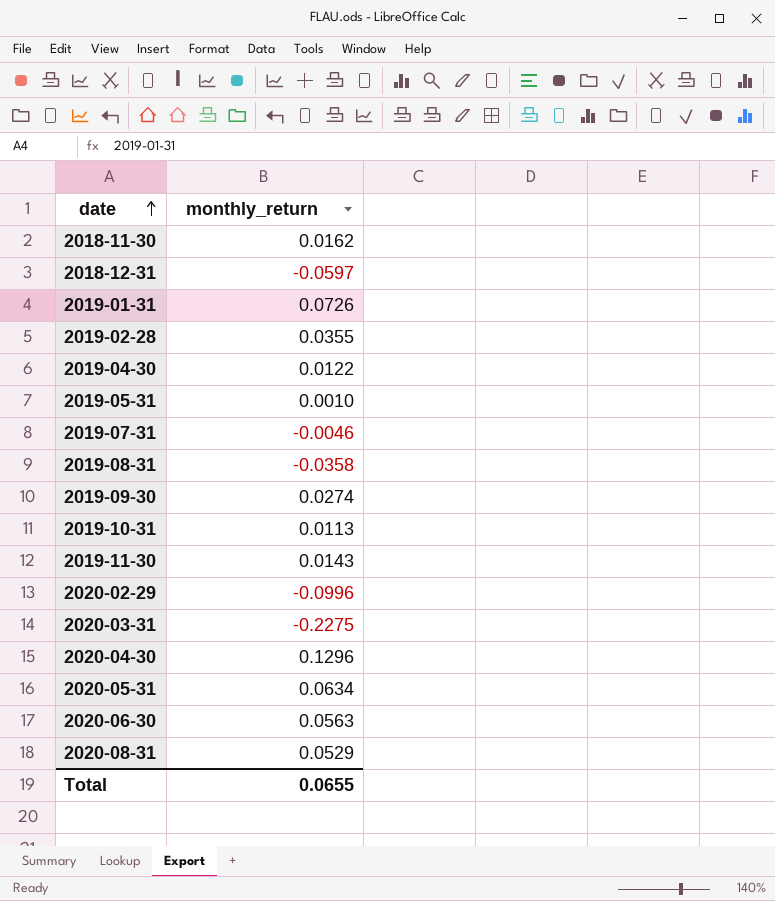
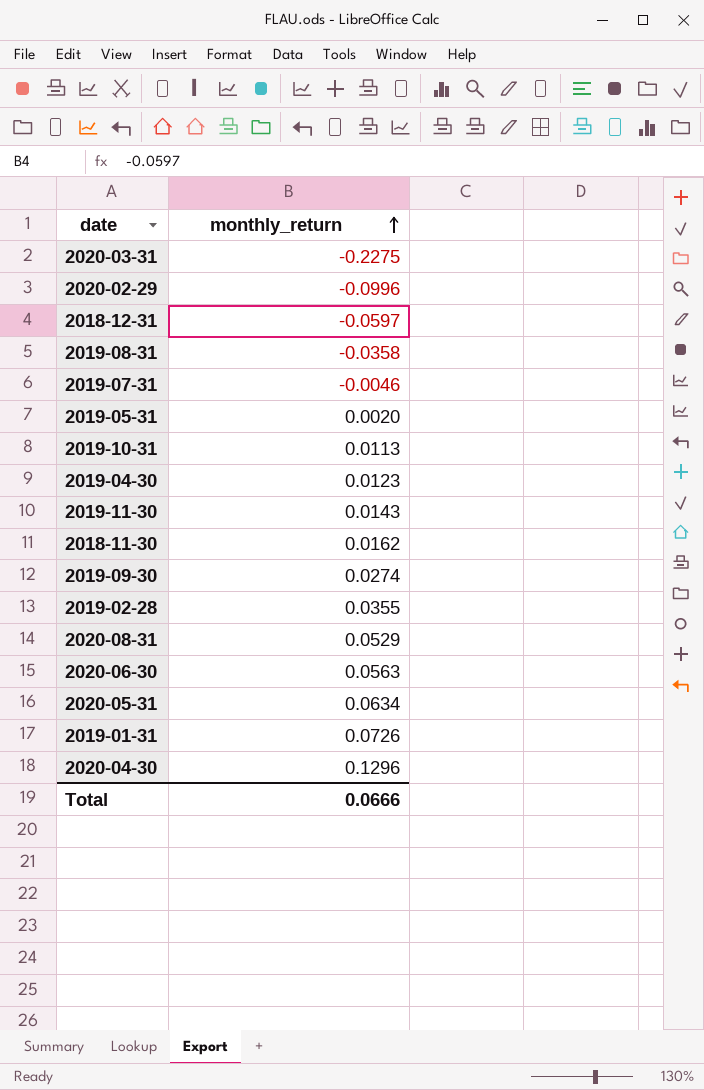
row order: date ascending -> monthly_return ascending
2019-05-31 | monthly_return: 0.0010 -> 0.0020
2019-04-30 | monthly_return: 0.0122 -> 0.0123
Total | monthly_return: 0.0655 -> 0.0666

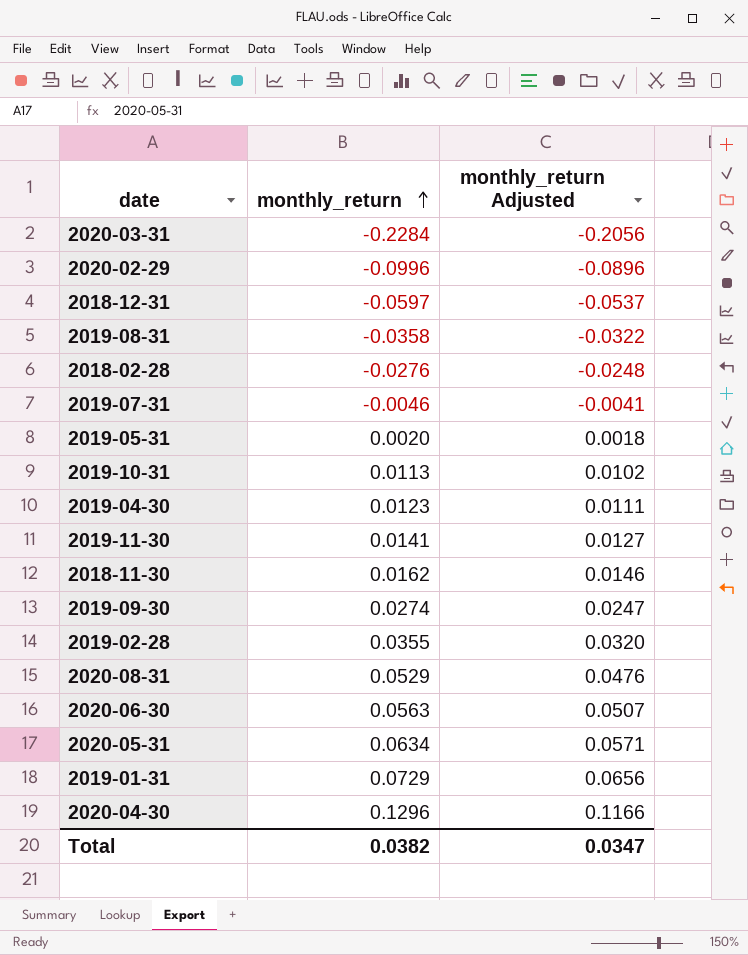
column monthly_return Adjusted | formula: none -> [monthly_return] * 0.9
2020-03-31 | monthly_return: -0.2275 -> -0.2284
row 2018-02-28: none -> -0.0276 | -0.0248
2019-11-30 | monthly_return: 0.0143 -> 0.0141
2019-01-31 | monthly_return: 0.0726 -> 0.0729
Total | monthly_return: 0.0666 -> 0.0382

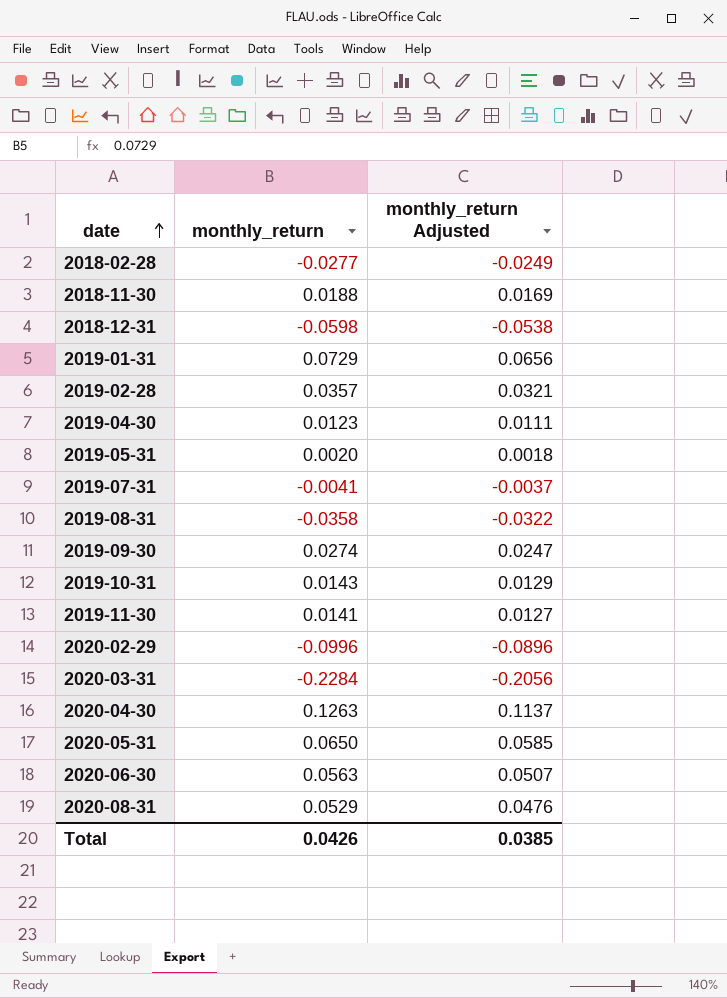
row order: monthly_return ascending -> date ascending
2018-02-28 | monthly_return: -0.0276 -> -0.0277
2018-02-28 | monthly_return Adjusted: -0.0248 -> -0.0249
2018-11-30 | monthly_return: 0.0162 -> 0.0188
2018-11-30 | monthly_return Adjusted: 0.0146 -> 0.0169
2018-12-31 | monthly_return: -0.0597 -> -0.0598
2018-12-31 | monthly_return Adjusted: -0.0537 -> -0.0538
2019-02-28 | monthly_return: 0.0355 -> 0.0357
2019-02-28 | monthly_return Adjusted: 0.0320 -> 0.0321
2019-07-31 | monthly_return: -0.0046 -> -0.0041
2019-07-31 | monthly_return Adjusted: -0.0041 -> -0.0037
2019-10-31 | monthly_return: 0.0113 -> 0.0143
2019-10-31 | monthly_return Adjusted: 0.0102 -> 0.0129
2020-04-30 | monthly_return: 0.1296 -> 0.1263
2020-04-30 | monthly_return Adjusted: 0.1166 -> 0.1137
2020-05-31 | monthly_return: 0.0634 -> 0.0650
2020-05-31 | monthly_return Adjusted: 0.0571 -> 0.0585
Total | monthly_return: 0.0382 -> 0.0426
Total | monthly_return Adjusted: 0.0347 -> 0.0385

